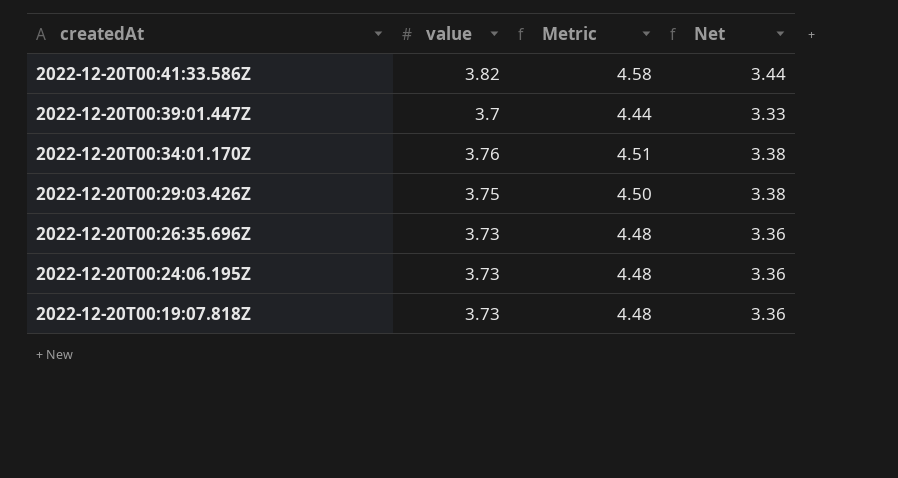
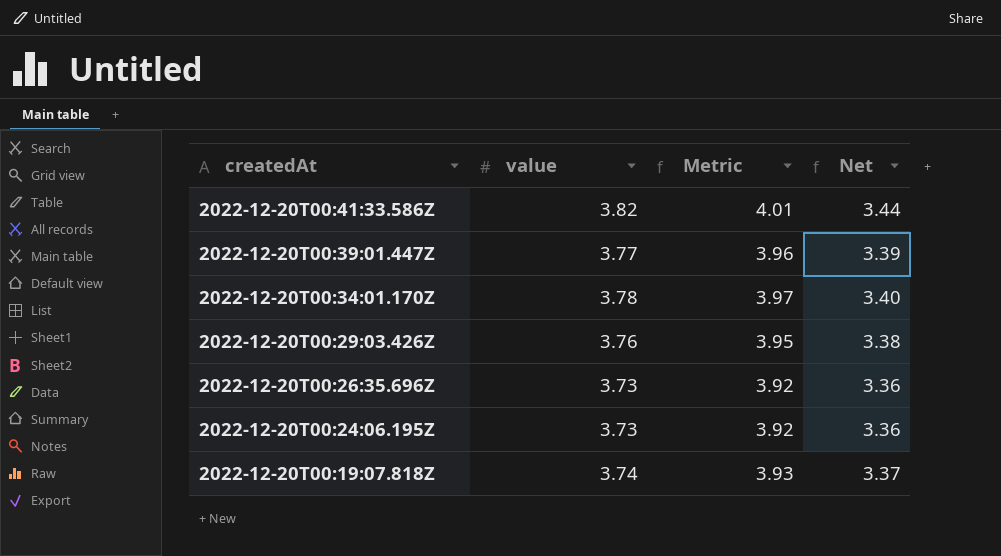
column Metric | formula: [value] * 1.2 -> [value] * 1.05
2022-12-20T00:39:01.447Z | value: 3.7 -> 3.77
2022-12-20T00:39:01.447Z | Net: 3.33 -> 3.39
2022-12-20T00:34:01.170Z | value: 3.76 -> 3.78
2022-12-20T00:34:01.170Z | Net: 3.38 -> 3.40
2022-12-20T00:29:03.426Z | value: 3.75 -> 3.76
2022-12-20T00:19:07.818Z | value: 3.73 -> 3.74
2022-12-20T00:19:07.818Z | Net: 3.36 -> 3.37

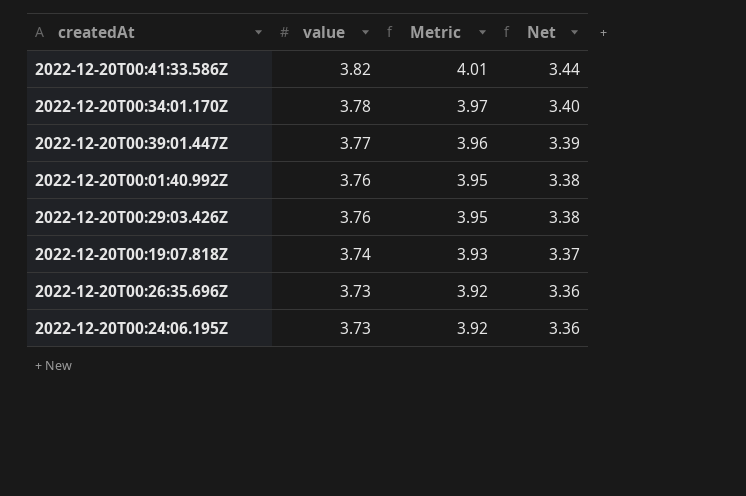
row order: createdAt descending -> value descending
row 2022-12-20T00:01:40.992Z: none -> 3.76 | 3.95 | 3.38

